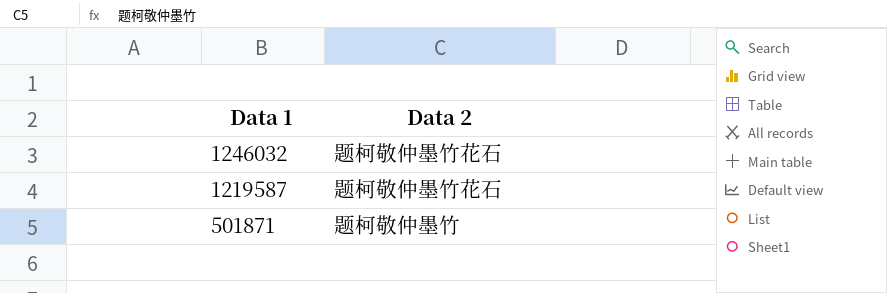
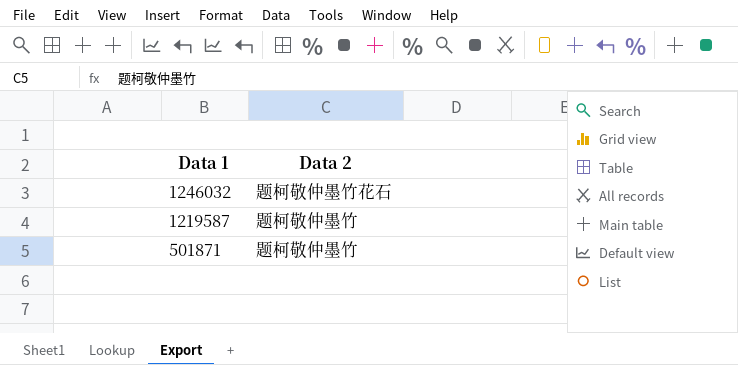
1219587 | Data 2: 题柯敬仲墨竹花石 -> 题柯敬仲墨竹

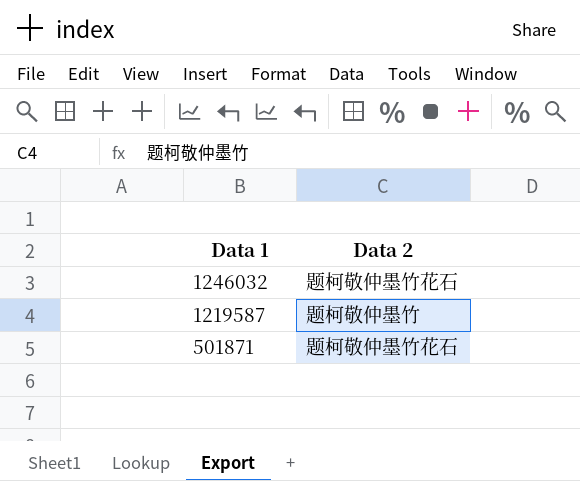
501871 | Data 2: 题柯敬仲墨竹 -> 题柯敬仲墨竹花石

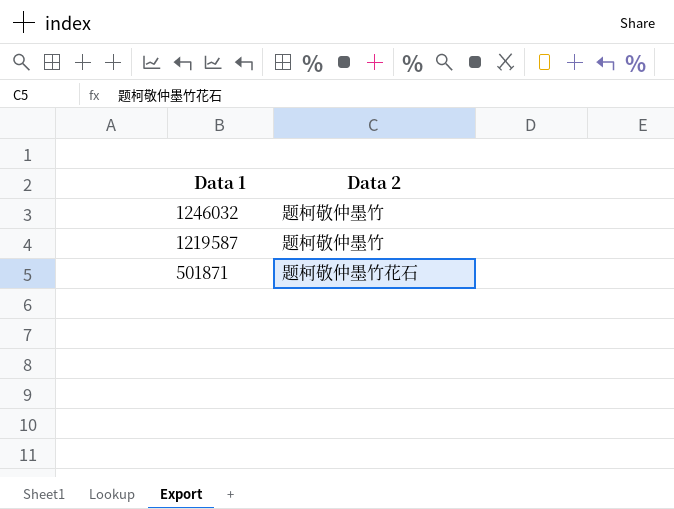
1246032 | Data 2: 题柯敬仲墨竹花石 -> 题柯敬仲墨竹

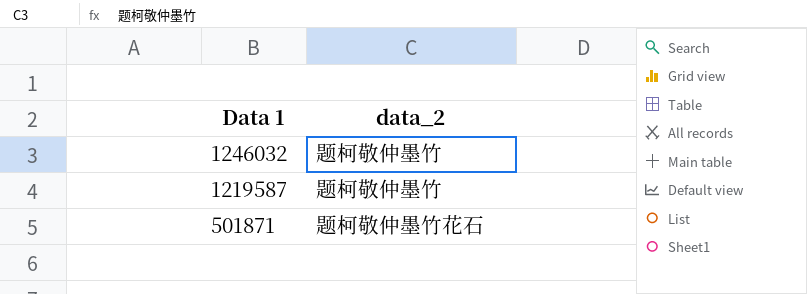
column name: Data 2 -> data_2

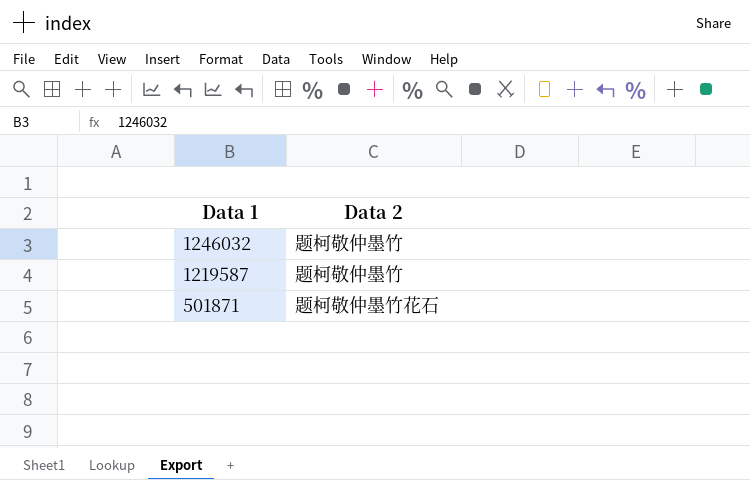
column name: data_2 -> Data 2

